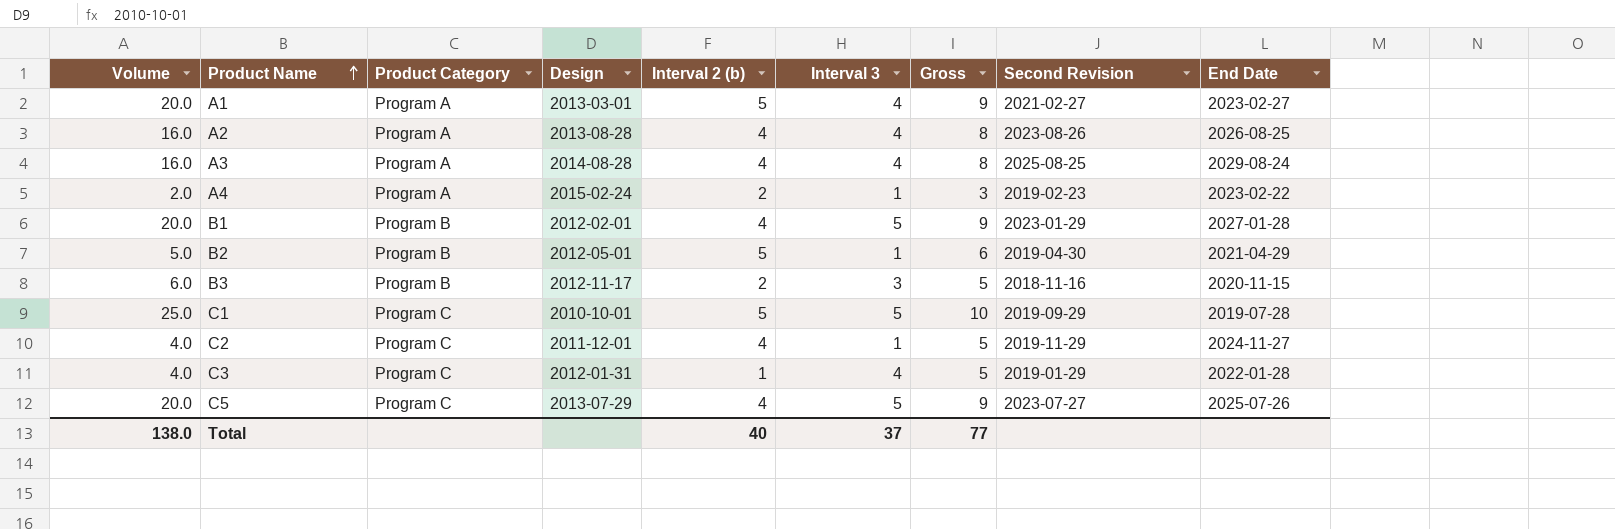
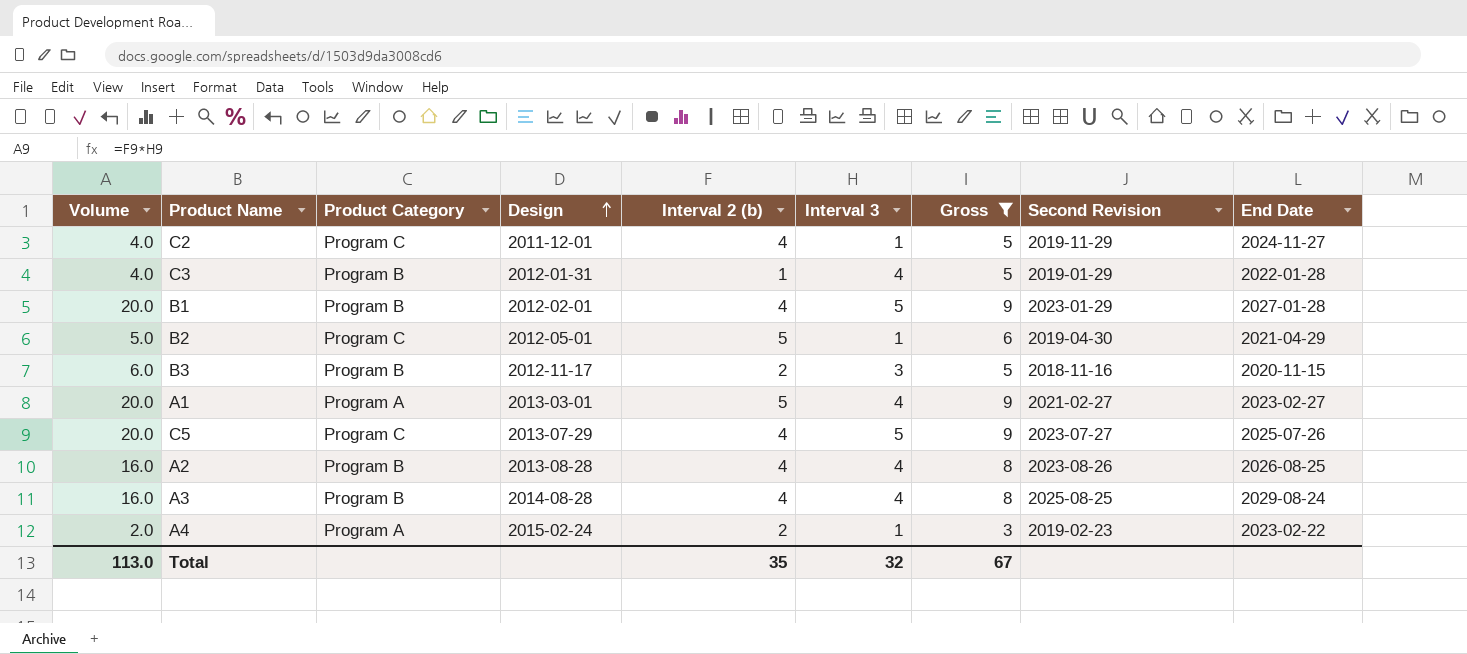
filter: none -> Gross != 10
row order: Product Name ascending -> Design ascending
C3 | Product Category: Program C -> Program B
B2 | Product Category: Program B -> Program C
A2 | Product Category: Program A -> Program B
A3 | Product Category: Program A -> Program B
Total | Volume: 138.0 -> 113.0
Total | Interval 2 (b): 40 -> 35
Total | Interval 3: 37 -> 32
Total | Gross: 77 -> 67

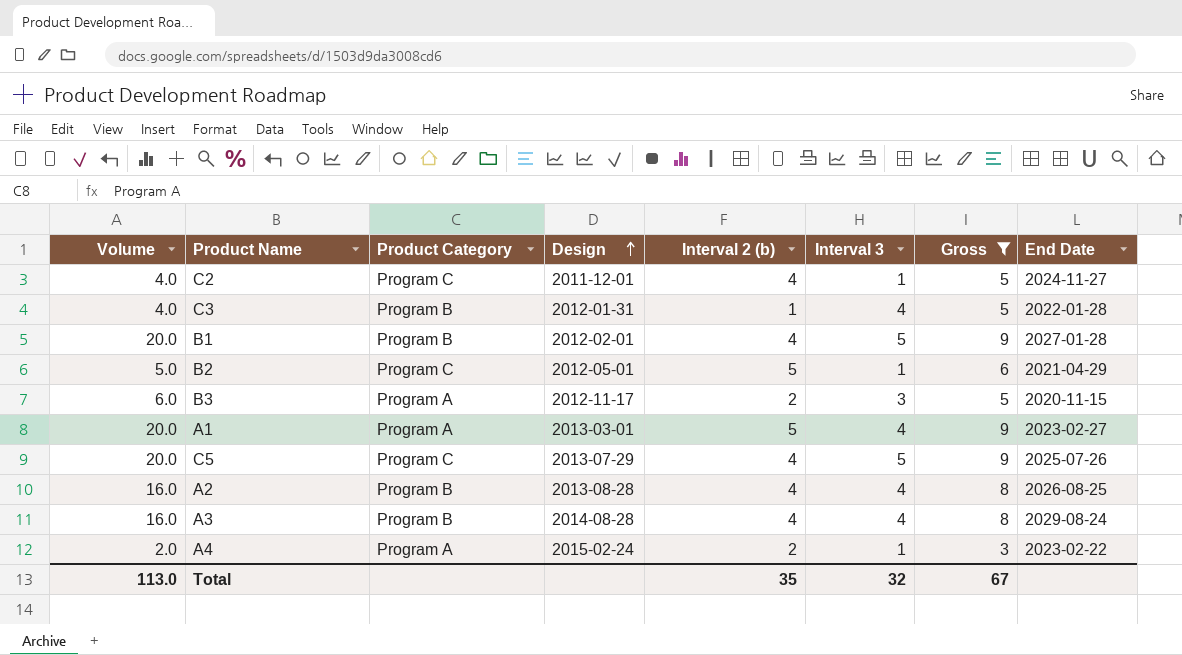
column Second Revision | position: 8 -> none
B3 | Product Category: Program B -> Program A

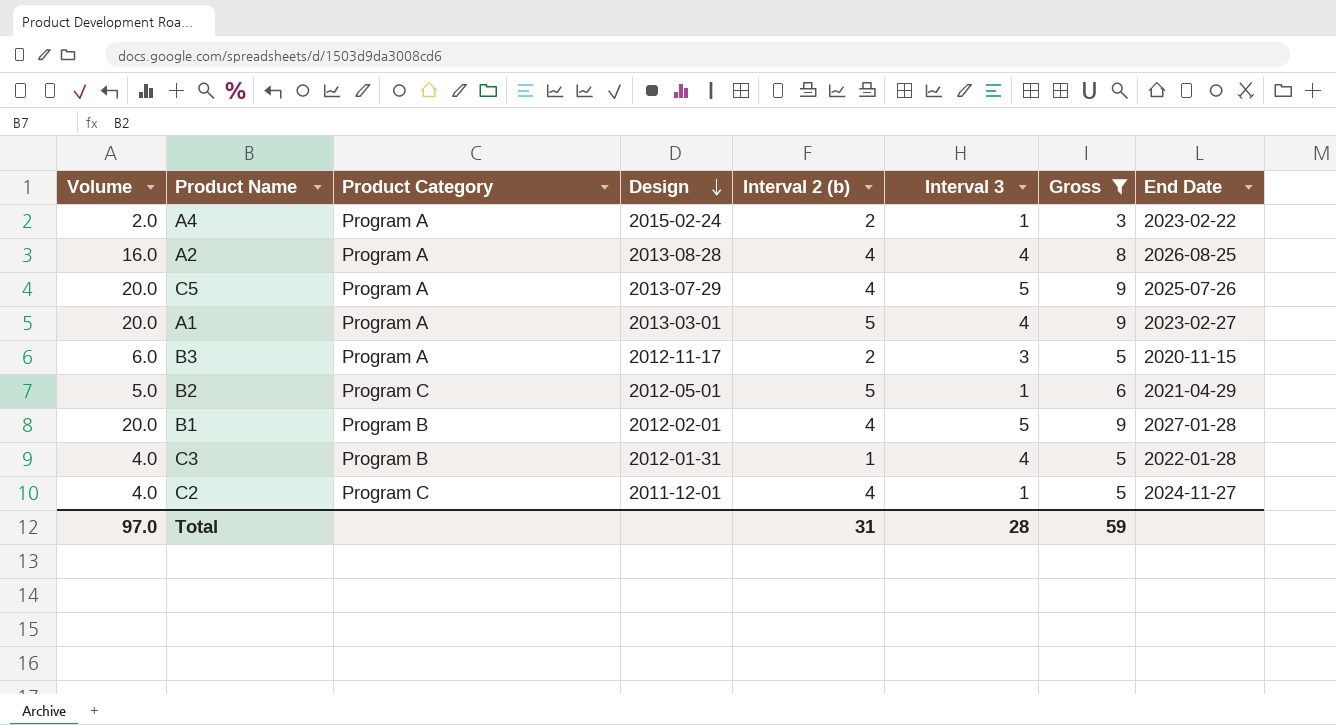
row order: Design ascending -> Design descending
row A3: 16.0 | Program B | 2014-08-28 | 4 | 4 | 8 | 2029-08-24 -> none
A2 | Product Category: Program B -> Program A
C5 | Product Category: Program C -> Program A
Total | Volume: 113.0 -> 97.0
Total | Interval 2 (b): 35 -> 31
Total | Interval 3: 32 -> 28
Total | Gross: 67 -> 59

